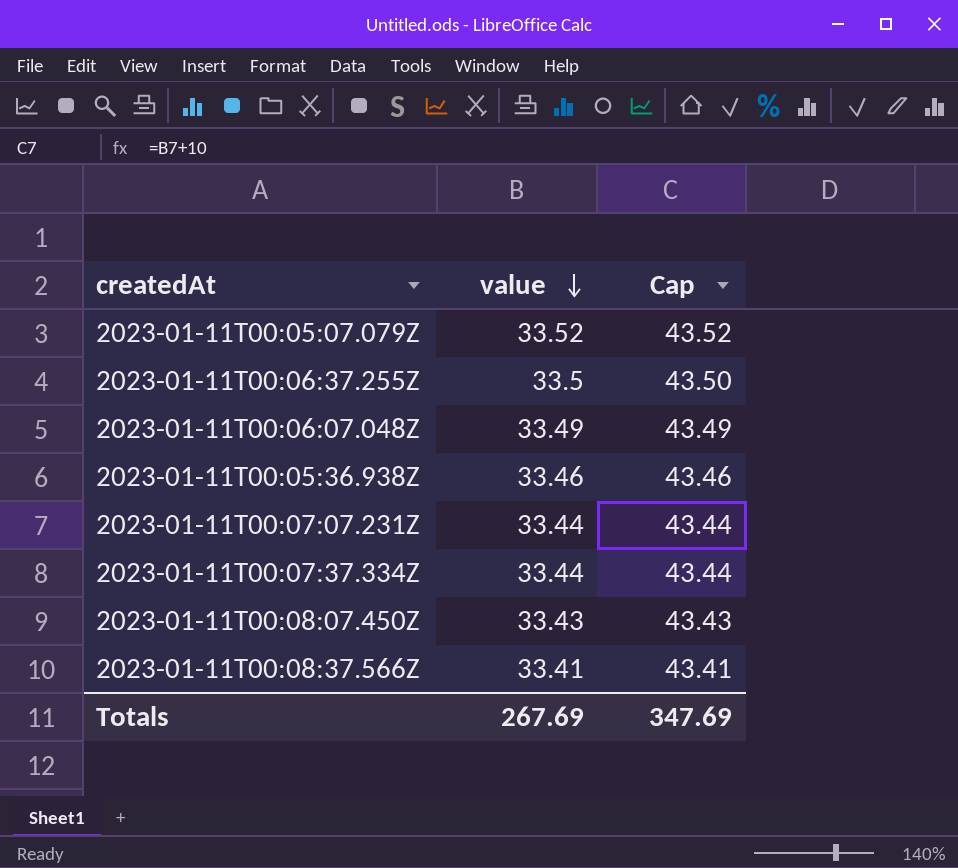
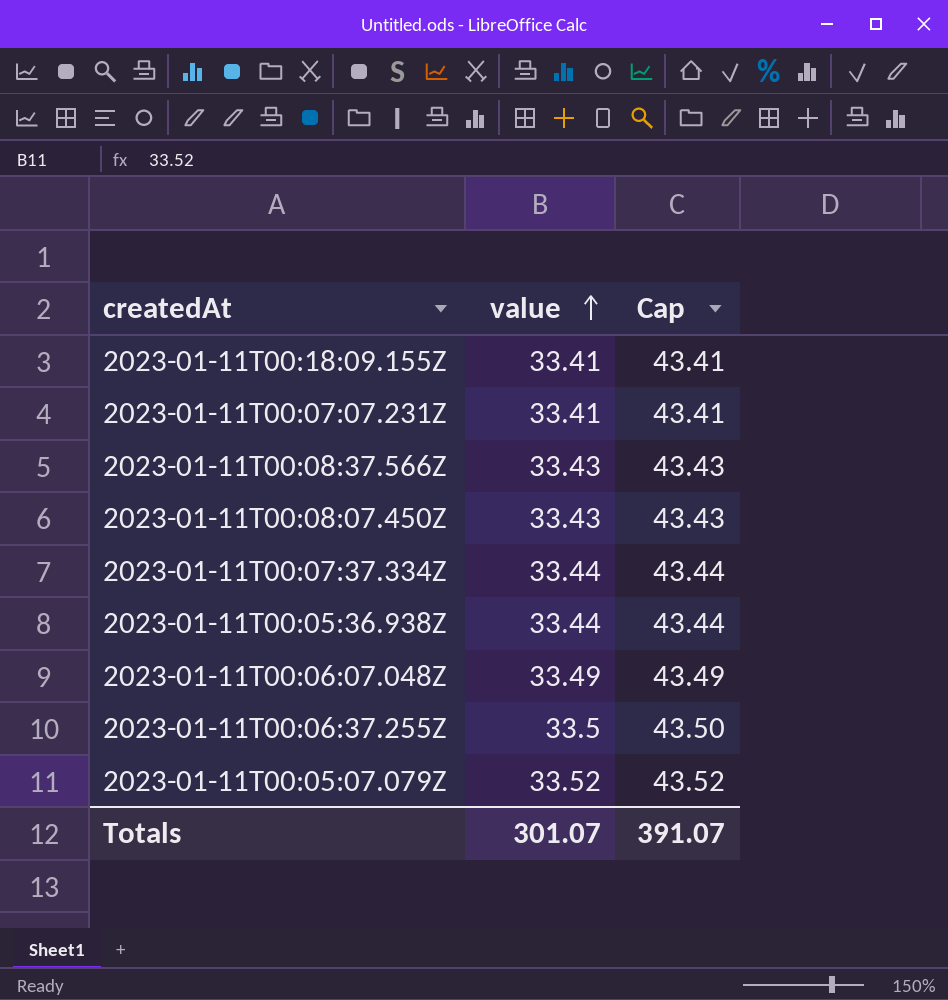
row order: value descending -> value ascending
row 2023-01-11T00:18:09.155Z: none -> 33.41 | 43.41
2023-01-11T00:07:07.231Z | value: 33.44 -> 33.41
2023-01-11T00:07:07.231Z | Cap: 43.44 -> 43.41
2023-01-11T00:08:37.566Z | value: 33.41 -> 33.43
2023-01-11T00:08:37.566Z | Cap: 43.41 -> 43.43
2023-01-11T00:05:36.938Z | value: 33.46 -> 33.44
2023-01-11T00:05:36.938Z | Cap: 43.46 -> 43.44
Totals | value: 267.69 -> 301.07
Totals | Cap: 347.69 -> 391.07

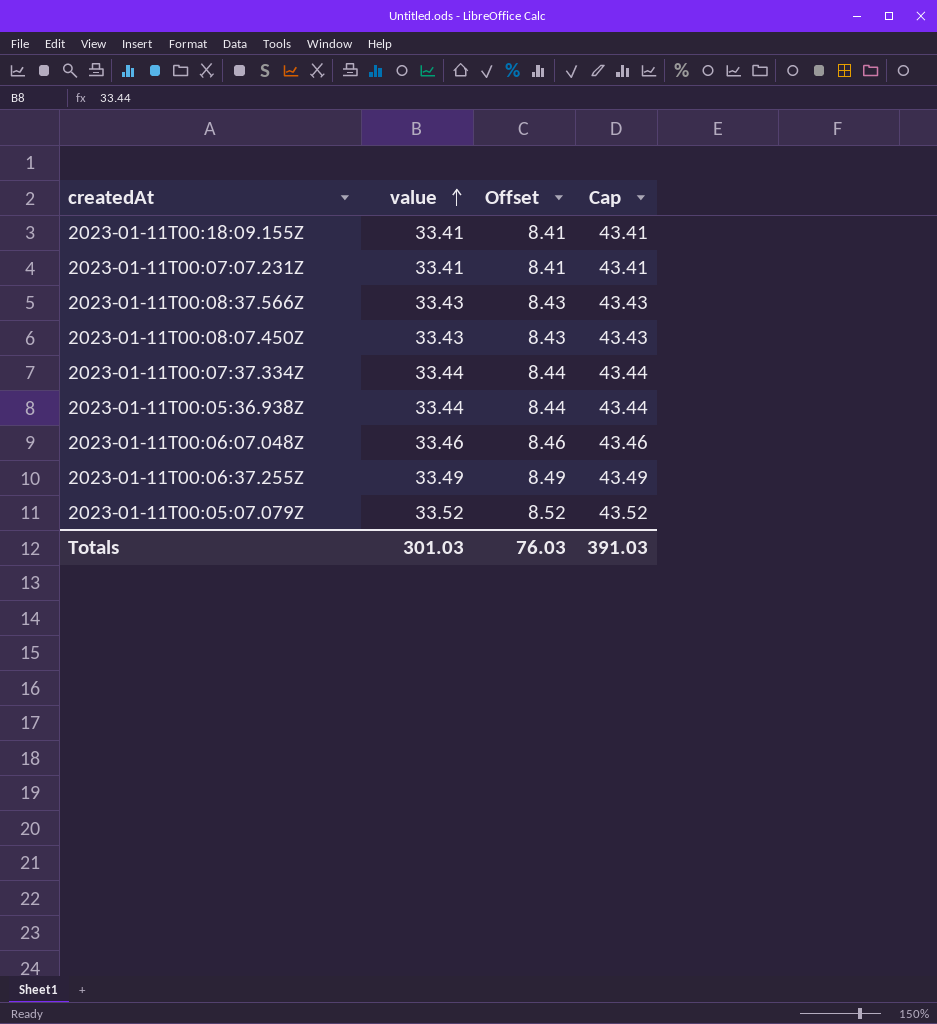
column Offset | formula: none -> [value] - 25
2023-01-11T00:06:07.048Z | value: 33.49 -> 33.46
2023-01-11T00:06:07.048Z | Cap: 43.49 -> 43.46
2023-01-11T00:06:37.255Z | value: 33.5 -> 33.49
2023-01-11T00:06:37.255Z | Cap: 43.50 -> 43.49
Totals | value: 301.07 -> 301.03
Totals | Cap: 391.07 -> 391.03

